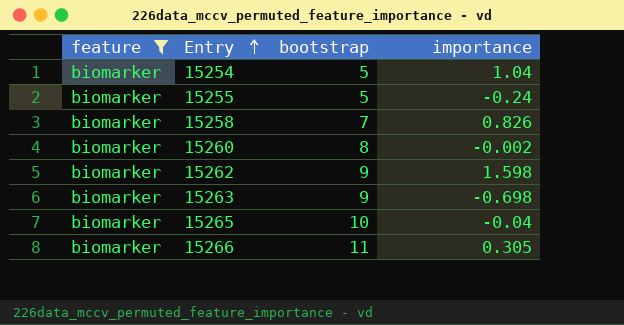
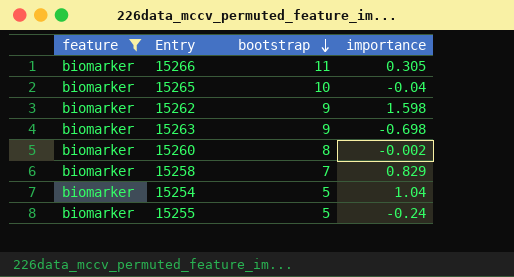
row order: Entry ascending -> bootstrap descending
15258 | importance: 0.826 -> 0.829

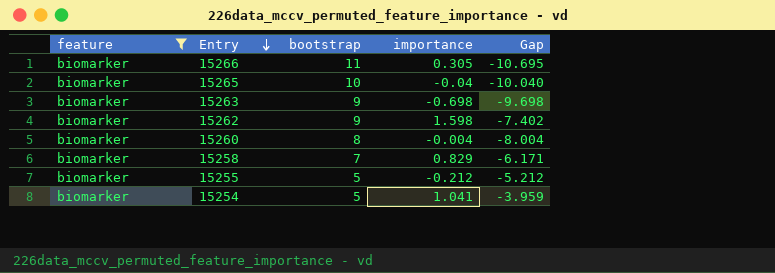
row order: bootstrap descending -> Entry descending
column Gap | formula: none -> [importance] - [bootstrap]
15260 | importance: -0.002 -> -0.004
15255 | importance: -0.24 -> -0.212
15254 | importance: 1.04 -> 1.041

